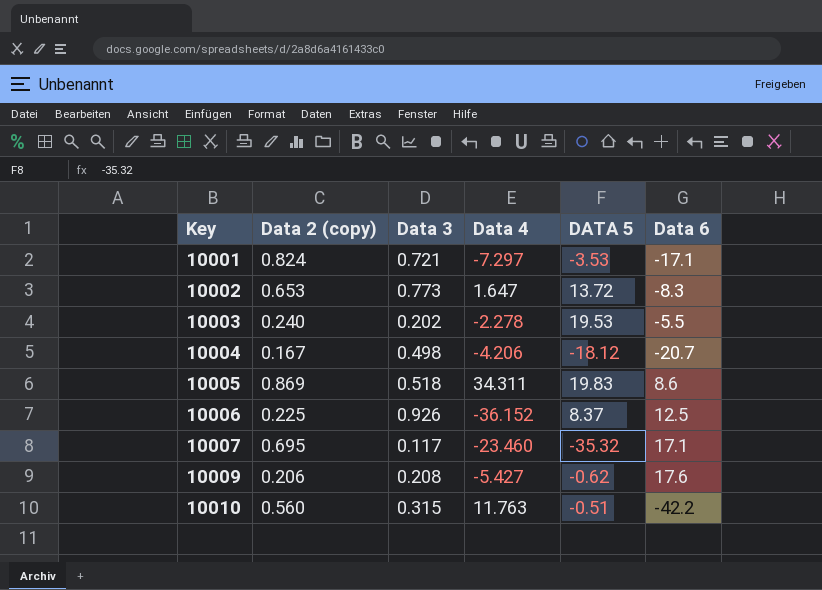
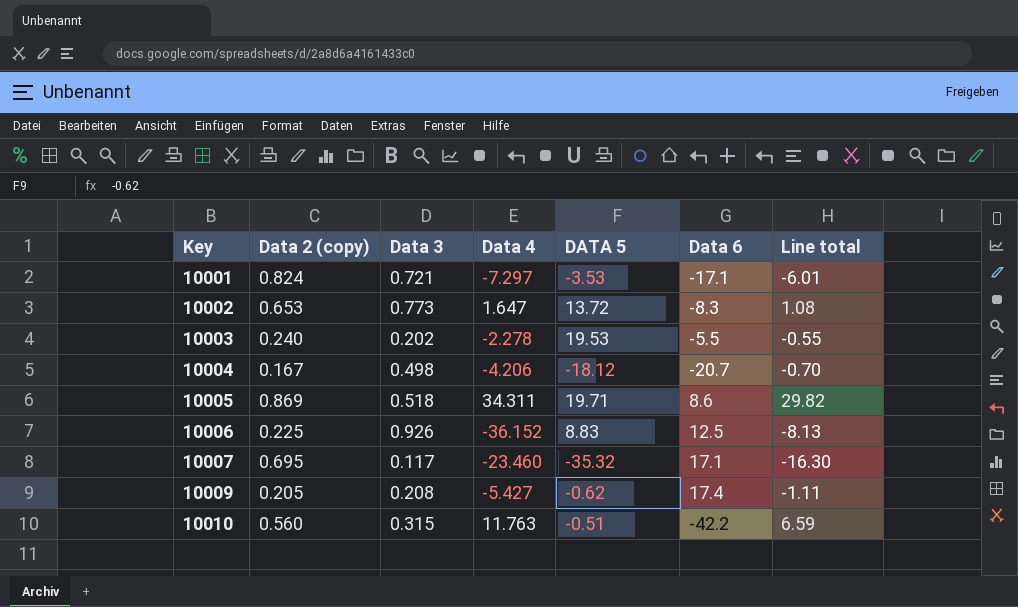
column Line total | formula: none -> [Data 2 (copy)] * [Data 4]
10005 | DATA 5: 19.83 -> 19.71
10006 | DATA 5: 8.37 -> 8.83
10009 | Data 2 (copy): 0.206 -> 0.205
10009 | Data 6: 17.6 -> 17.4

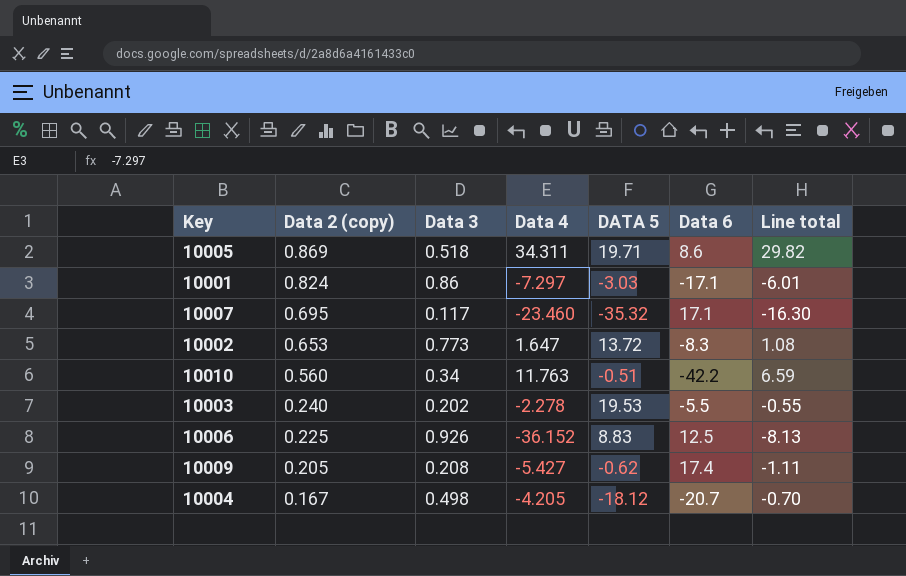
row order: Key ascending -> Data 2 (copy) descending
10001 | Data 3: 0.721 -> 0.86
10001 | DATA 5: -3.53 -> -3.03
10010 | Data 3: 0.315 -> 0.34
10004 | Data 4: -4.206 -> -4.205

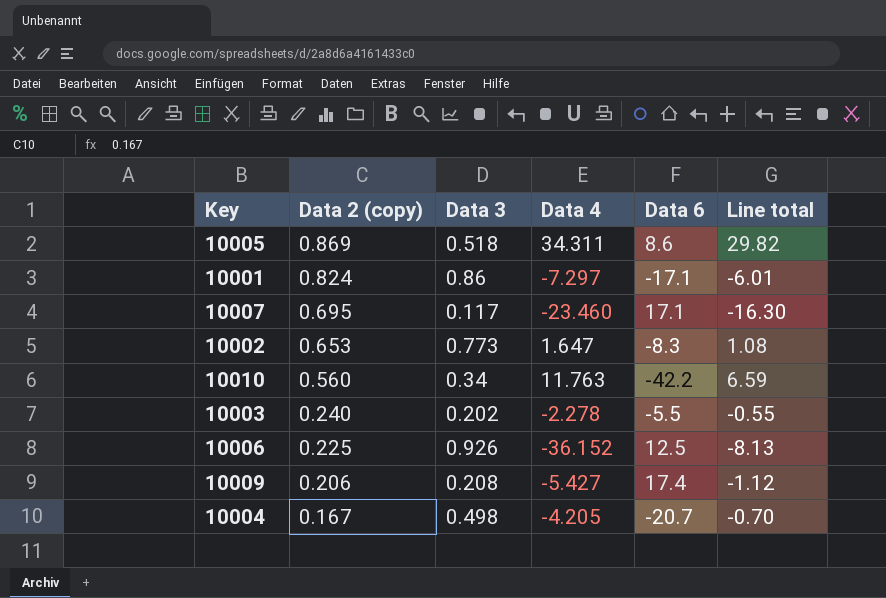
column DATA 5 | position: 5 -> none
10009 | Data 2 (copy): 0.205 -> 0.206
10009 | Line total: -1.11 -> -1.12

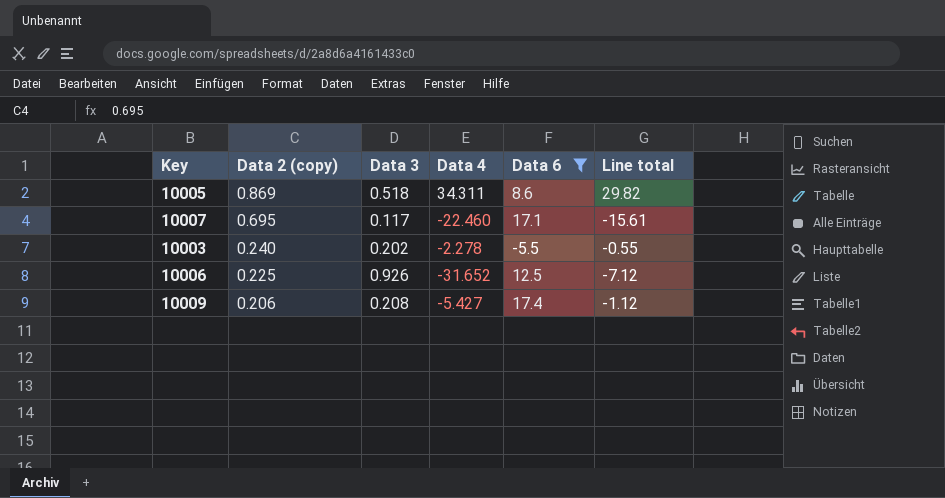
filter: none -> Data 6 >= -5.5
10007 | Data 4: -23.460 -> -22.460
10007 | Line total: -16.30 -> -15.61
10006 | Data 4: -36.152 -> -31.652
10006 | Line total: -8.13 -> -7.12

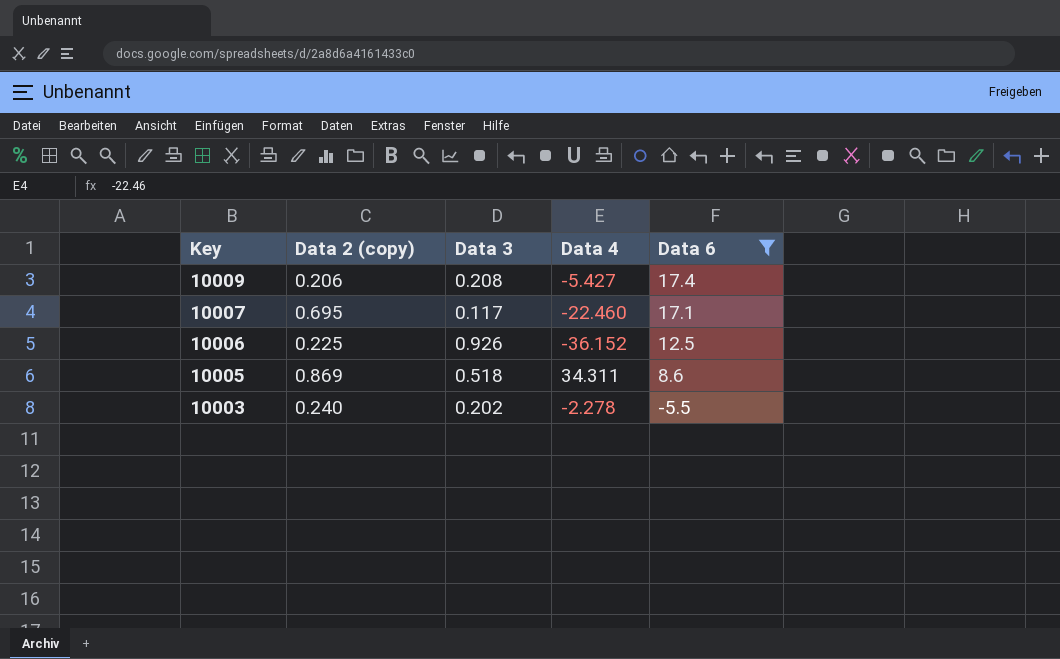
row order: Data 2 (copy) descending -> Key descending
column Line total | formula: [Data 2 (copy)] * [Data 4] -> none
10006 | Data 4: -31.652 -> -36.152

